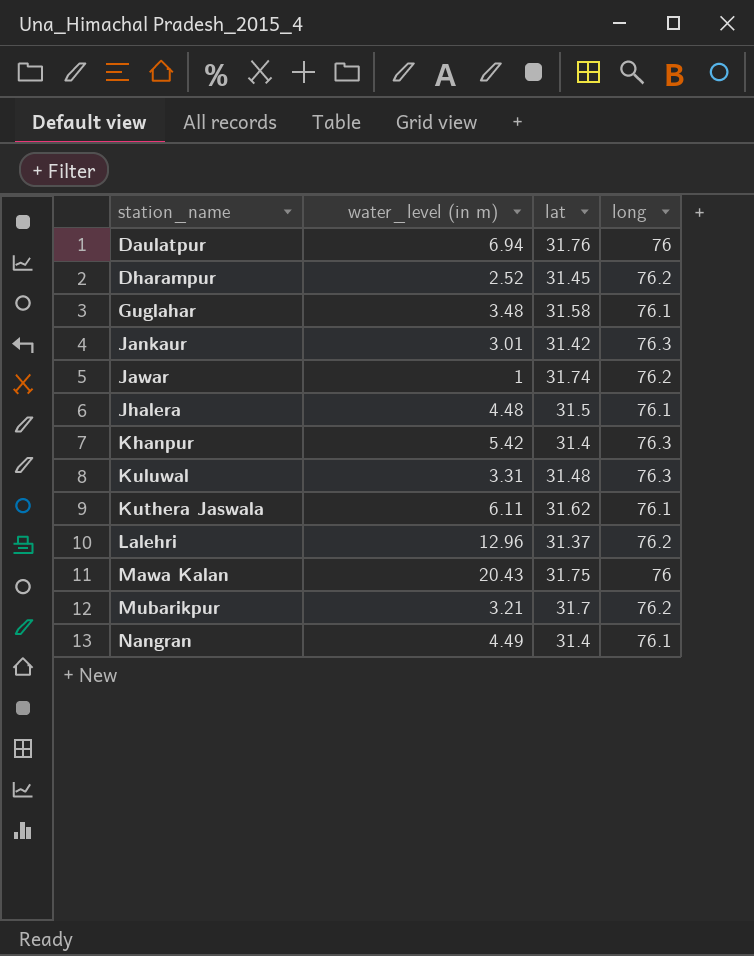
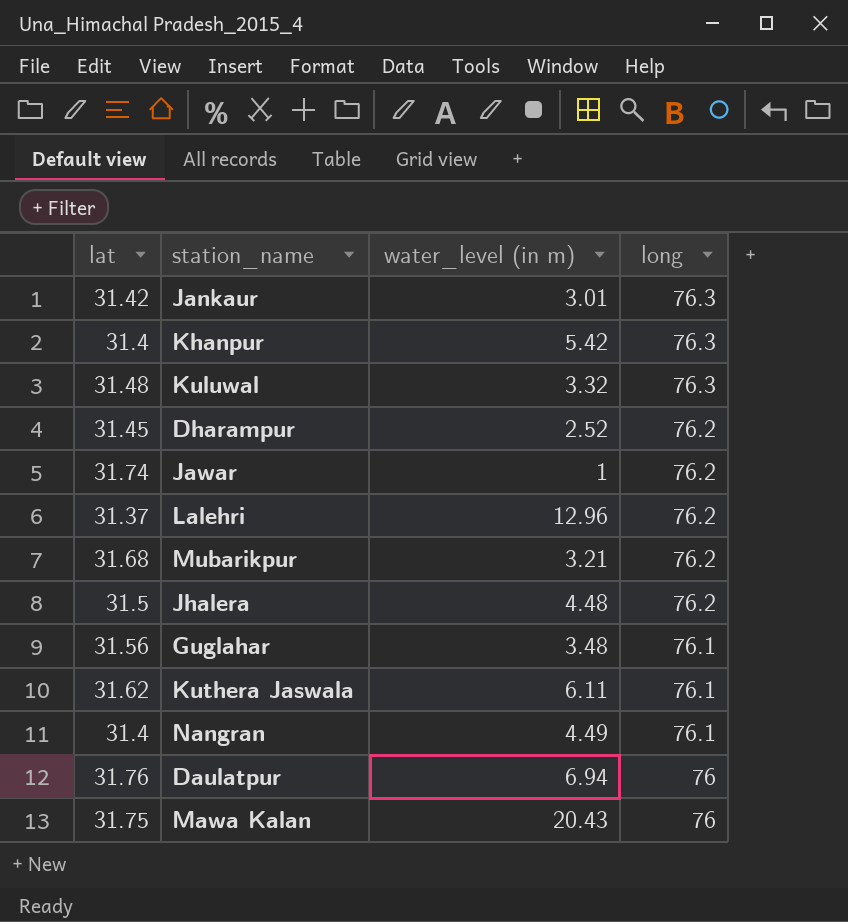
row order: station_name ascending -> long descending
column lat | position: 3 -> 1
Kuluwal | water_level (in m): 3.31 -> 3.32
Mubarikpur | lat: 31.7 -> 31.68
Jhalera | long: 76.1 -> 76.2
Guglahar | lat: 31.58 -> 31.56

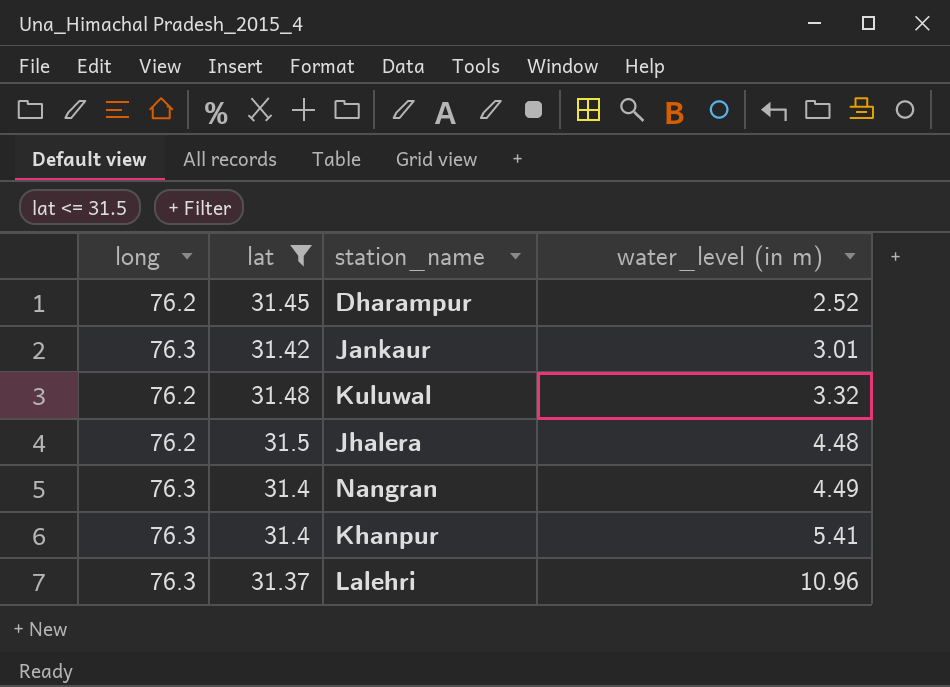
filter: none -> lat <= 31.5
row order: long descending -> water_level (in m) ascending
column long | position: 4 -> 1
Kuluwal | long: 76.3 -> 76.2
Nangran | long: 76.1 -> 76.3
Khanpur | water_level (in m): 5.42 -> 5.41
Lalehri | long: 76.2 -> 76.3
Lalehri | water_level (in m): 12.96 -> 10.96

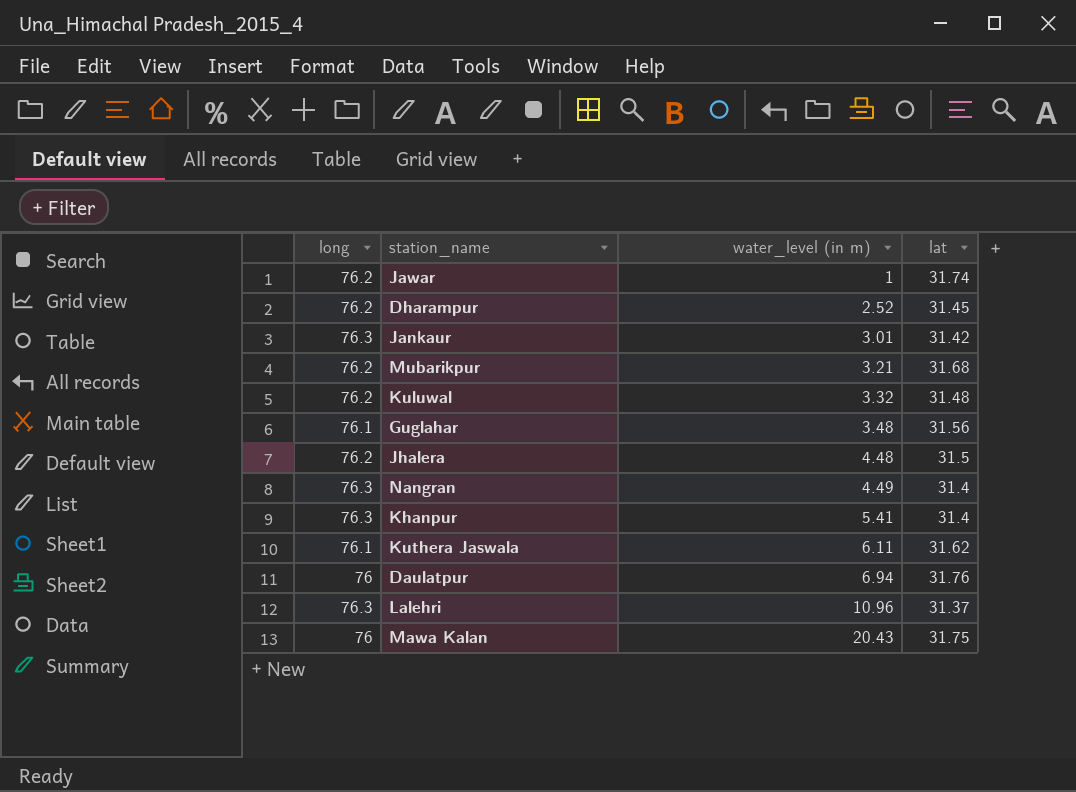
filter: lat <= 31.5 -> none
column lat | position: 2 -> 4

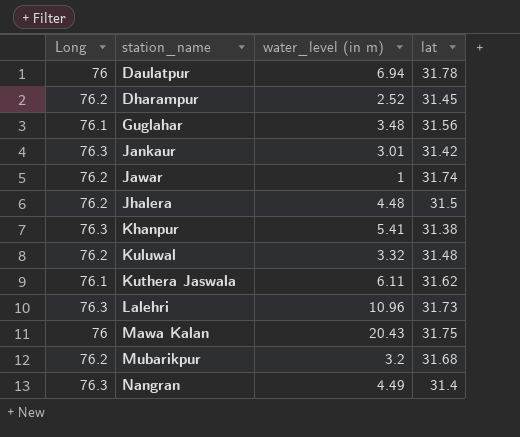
row order: water_level (in m) ascending -> station_name ascending
column name: long -> Long
Daulatpur | lat: 31.76 -> 31.78
Khanpur | lat: 31.4 -> 31.38
Lalehri | lat: 31.37 -> 31.73
Mubarikpur | water_level (in m): 3.21 -> 3.2

